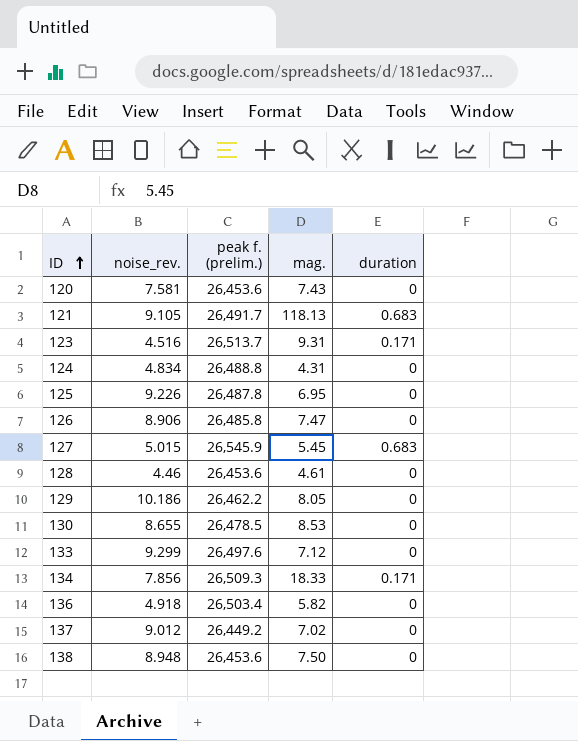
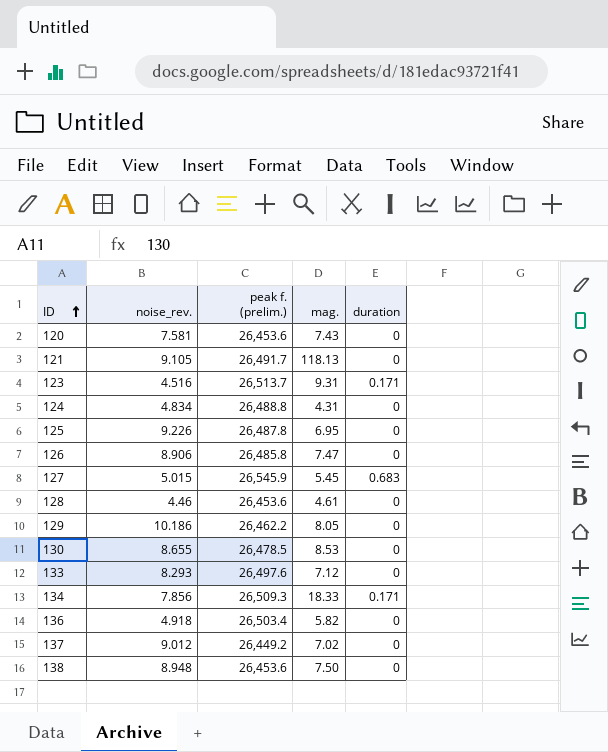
121 | duration: 0.683 -> 0
133 | noise_rev.: 9.299 -> 8.293

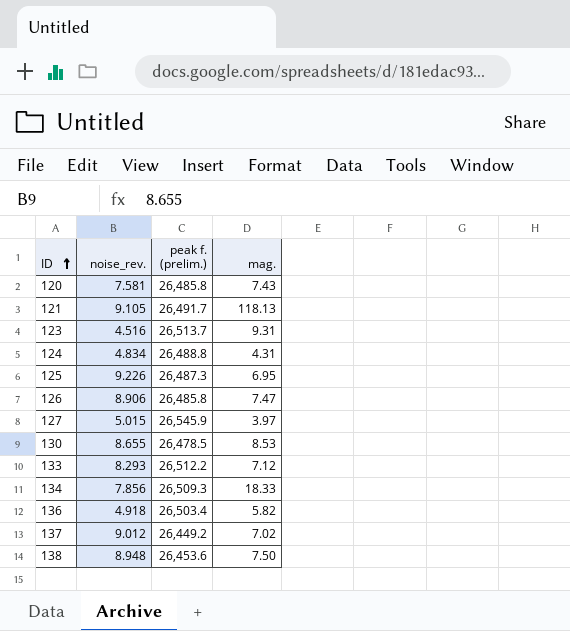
column duration | position: 5 -> none
row 128: 4.46 | 26,453.6 | 4.61 | 0 -> none
row 129: 10.186 | 26,462.2 | 8.05 | 0 -> none
120 | peak f. (prelim.): 26,453.6 -> 26,485.8
125 | peak f. (prelim.): 26,487.8 -> 26,487.3
127 | mag.: 5.45 -> 3.97
133 | peak f. (prelim.): 26,497.6 -> 26,512.2

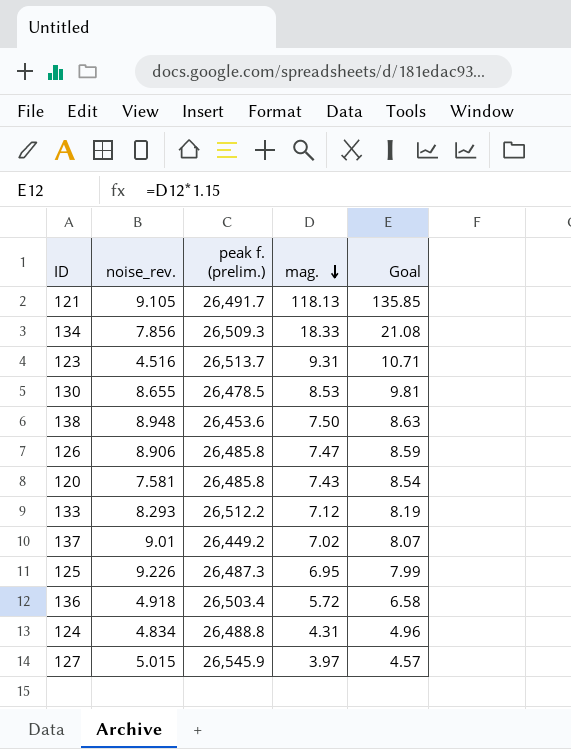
row order: ID ascending -> mag. descending
column Goal | formula: none -> [mag.] * 1.15
137 | noise_rev.: 9.012 -> 9.01
136 | mag.: 5.82 -> 5.72

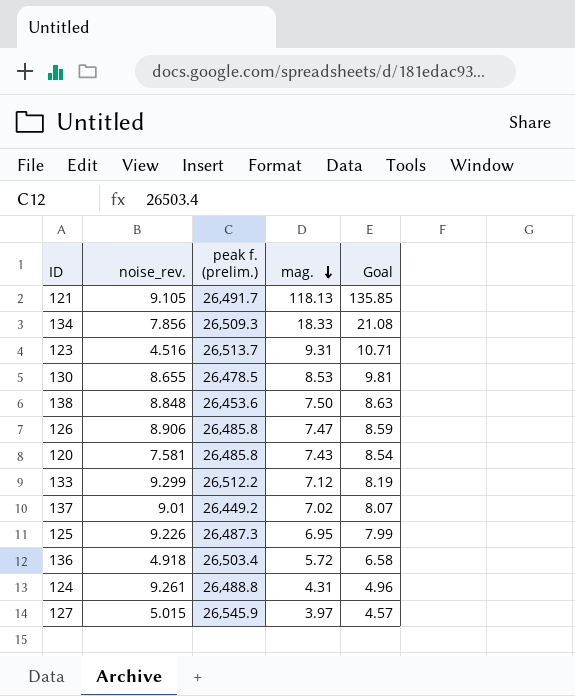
138 | noise_rev.: 8.948 -> 8.848
133 | noise_rev.: 8.293 -> 9.299
124 | noise_rev.: 4.834 -> 9.261

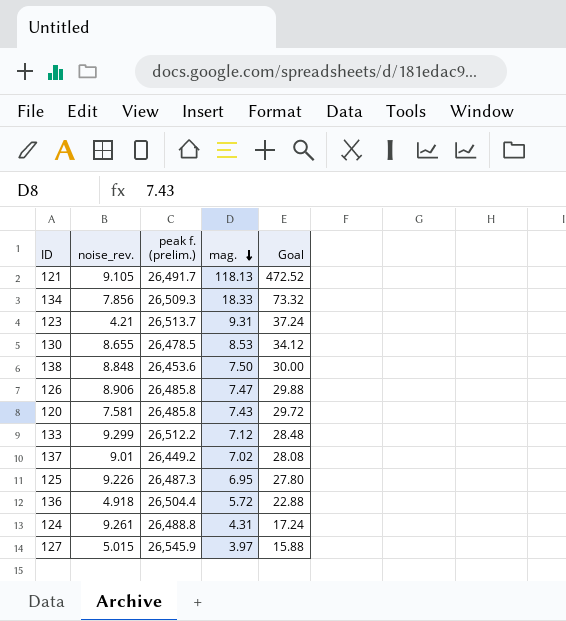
column Goal | formula: [mag.] * 1.15 -> [mag.] * 4
123 | noise_rev.: 4.516 -> 4.21
136 | peak f. (prelim.): 26,503.4 -> 26,504.4

